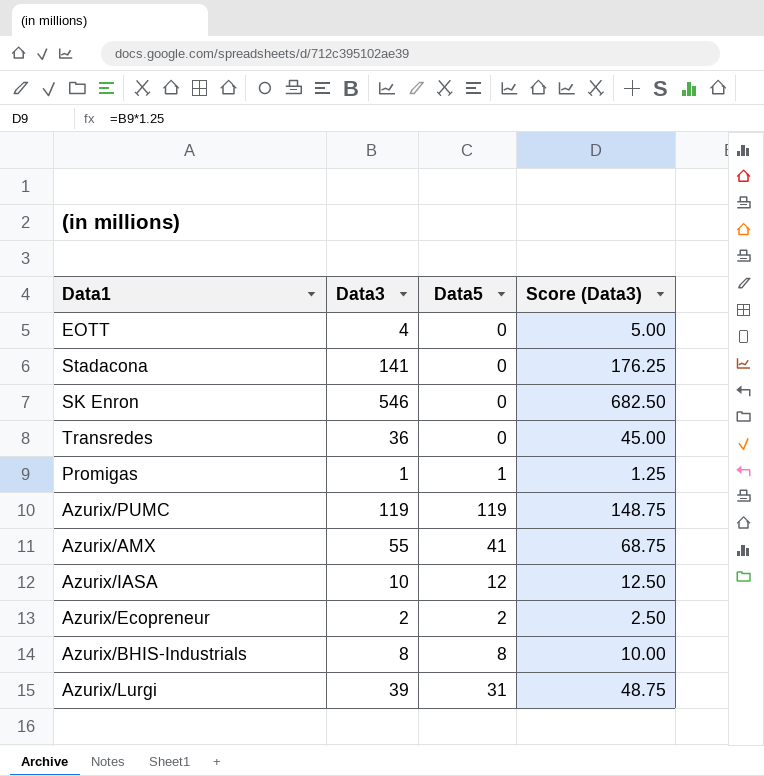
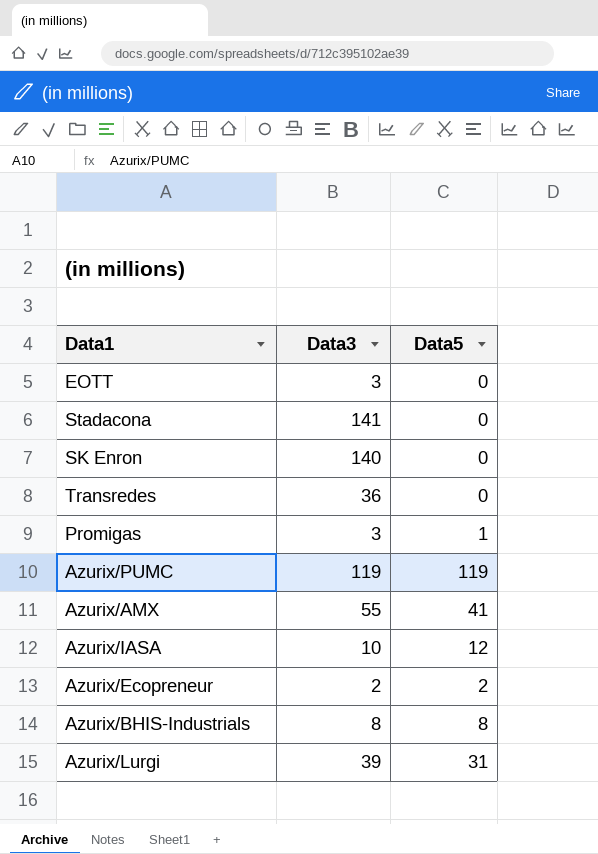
column Score (Data3) | formula: [Data3] * 1.25 -> none
EOTT | Data3: 4 -> 3
SK Enron | Data3: 546 -> 140
Promigas | Data3: 1 -> 3

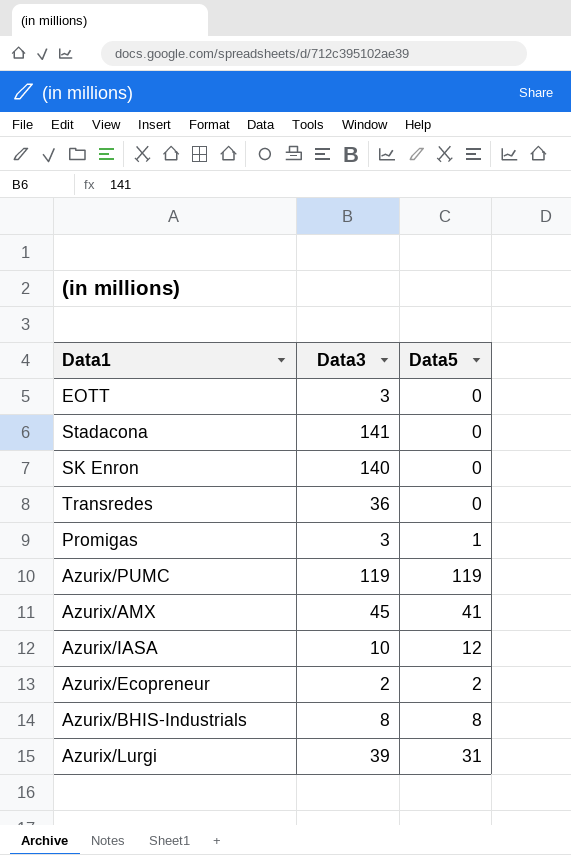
Azurix/AMX | Data3: 55 -> 45

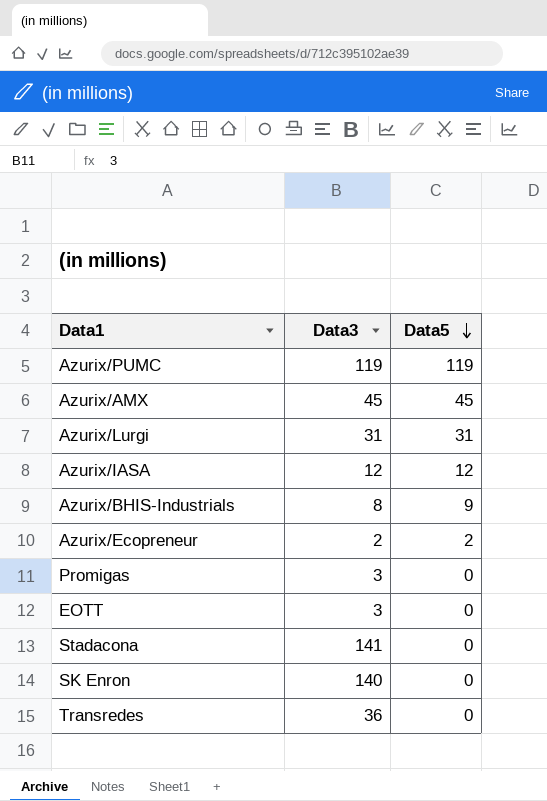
row order: none -> Data5 descending
Azurix/AMX | Data5: 41 -> 45
Azurix/Lurgi | Data3: 39 -> 31
Azurix/IASA | Data3: 10 -> 12
Azurix/BHIS-Industrials | Data5: 8 -> 9
Promigas | Data5: 1 -> 0

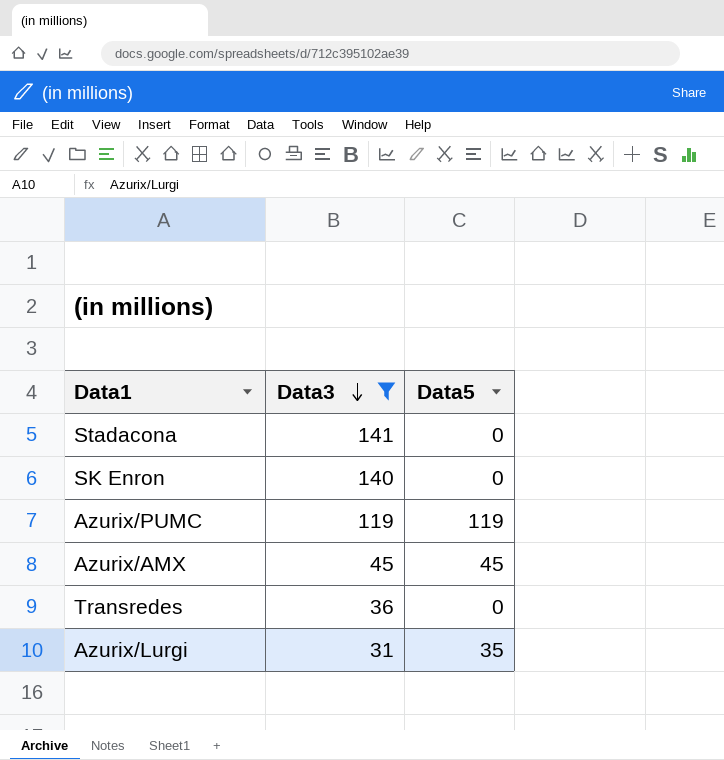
filter: none -> Data3 >= 31
row order: Data5 descending -> Data3 descending
Azurix/Lurgi | Data5: 31 -> 35

